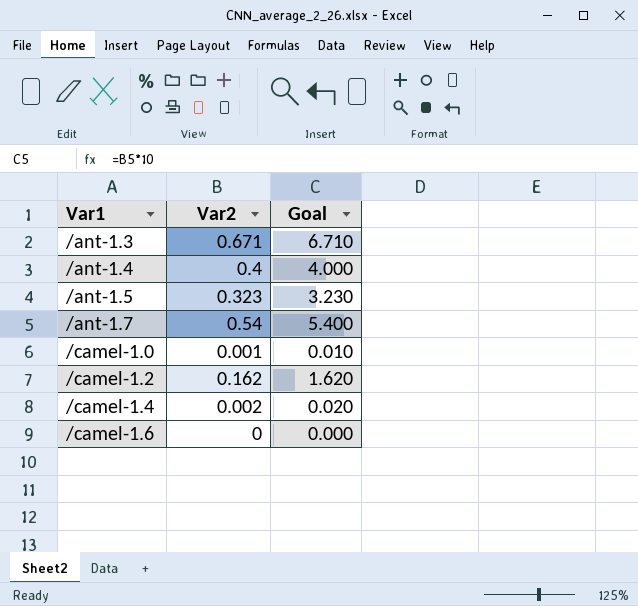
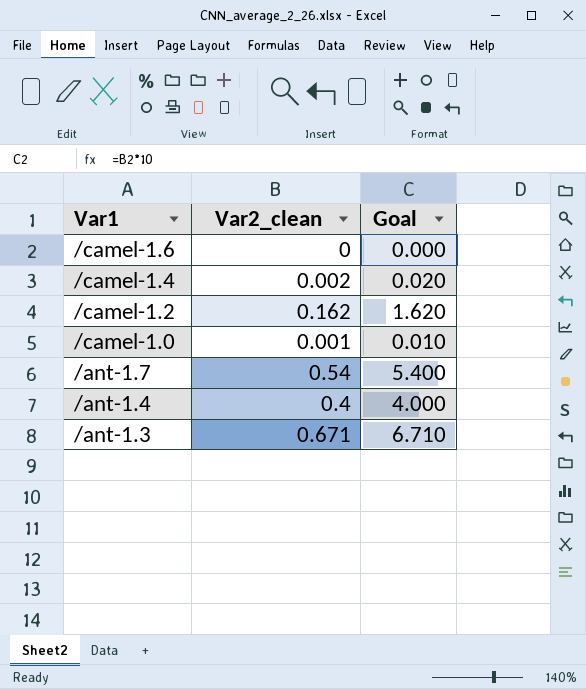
row order: Var1 ascending -> Var1 descending
column name: Var2 -> Var2_clean
row /ant-1.5: 0.323 | 3.230 -> none

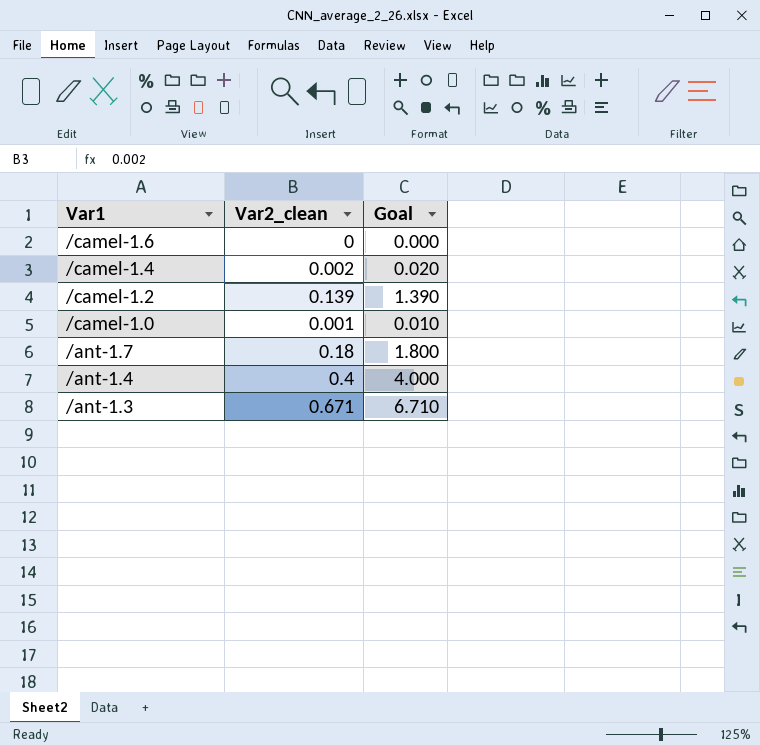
/camel-1.2 | Var2_clean: 0.162 -> 0.139
/camel-1.2 | Goal: 1.620 -> 1.390
/ant-1.7 | Var2_clean: 0.54 -> 0.18
/ant-1.7 | Goal: 5.400 -> 1.800

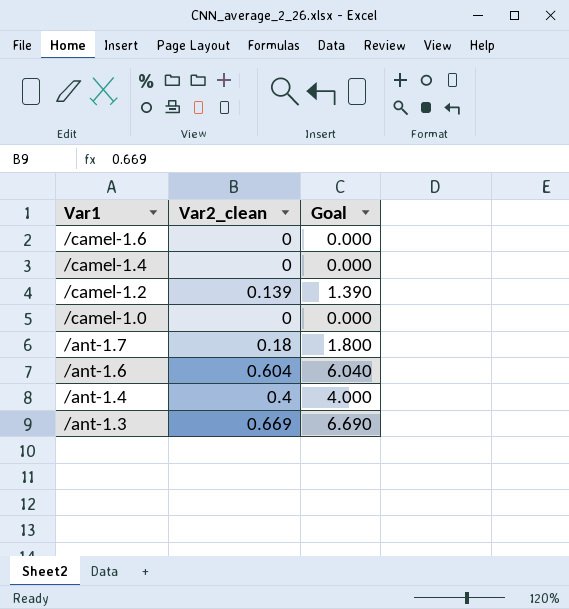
/camel-1.4 | Var2_clean: 0.002 -> 0
/camel-1.4 | Goal: 0.020 -> 0.000
/camel-1.0 | Var2_clean: 0.001 -> 0
/camel-1.0 | Goal: 0.010 -> 0.000
row /ant-1.6: none -> 0.604 | 6.040
/ant-1.3 | Var2_clean: 0.671 -> 0.669
/ant-1.3 | Goal: 6.710 -> 6.690

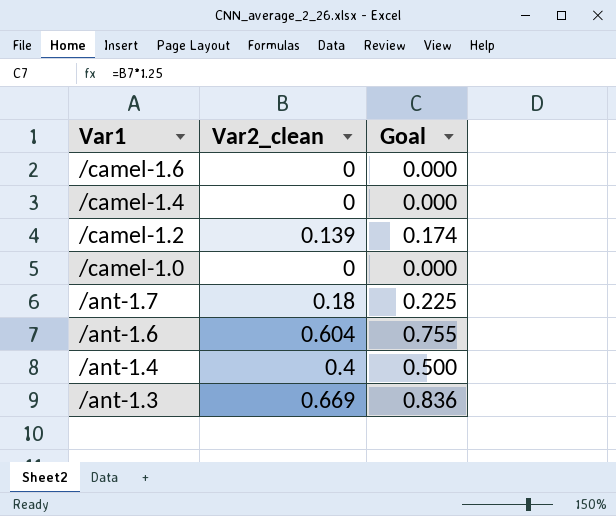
column Goal | formula: [Var2_clean] * 10 -> [Var2_clean] * 1.25

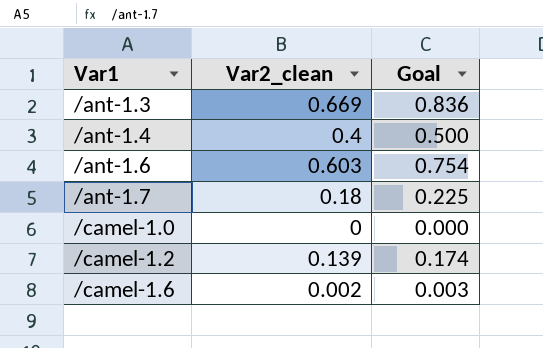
row order: Var1 descending -> Var1 ascending
row /camel-1.4: 0 | 0.000 -> none
/ant-1.6 | Var2_clean: 0.604 -> 0.603
/ant-1.6 | Goal: 0.755 -> 0.754
/camel-1.6 | Var2_clean: 0 -> 0.002
/camel-1.6 | Goal: 0.000 -> 0.003

